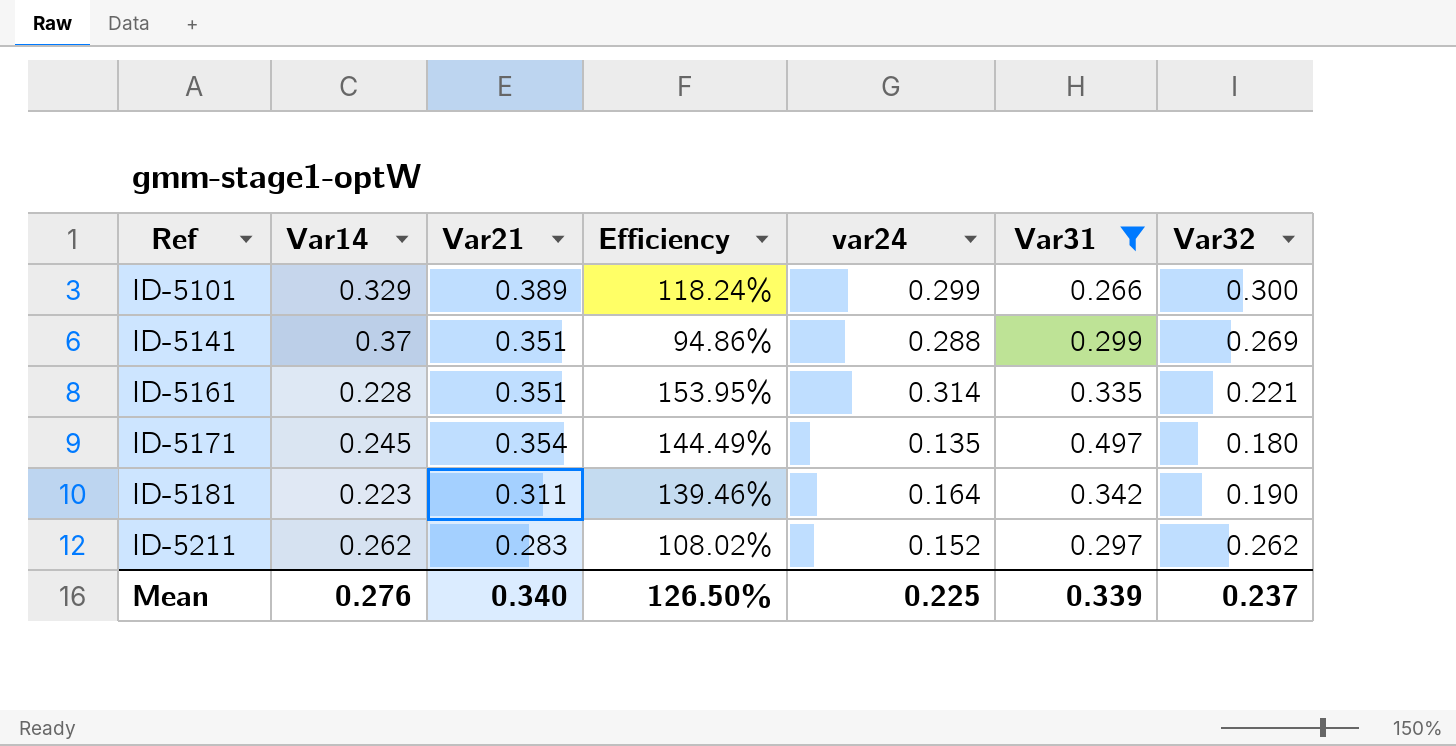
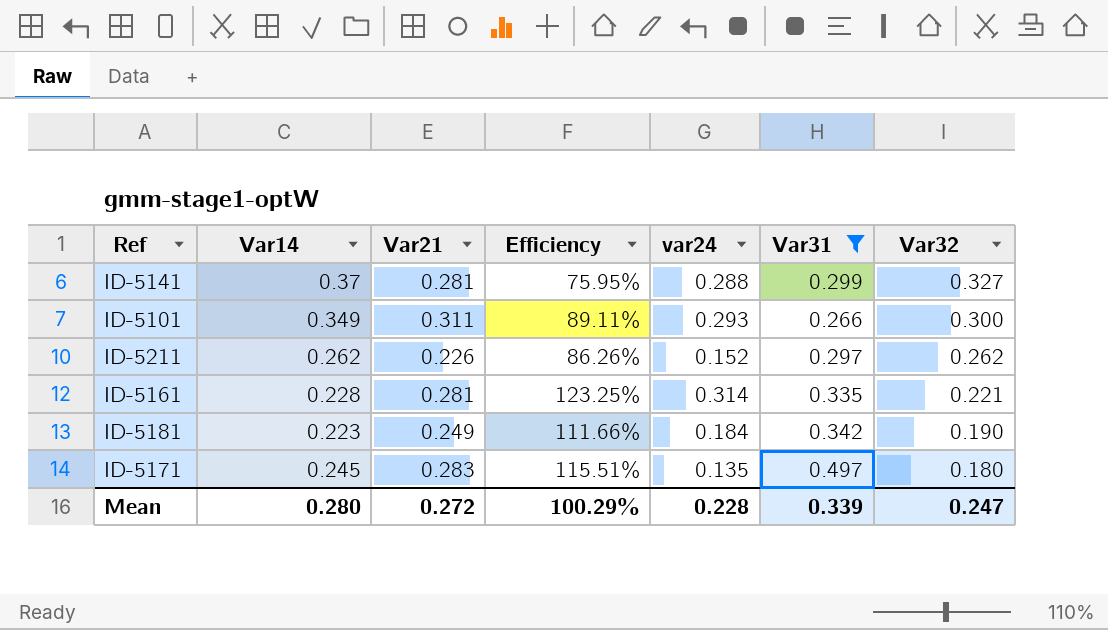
row order: Ref ascending -> Var32 descending
ID-5141 | Var21: 0.351 -> 0.281
ID-5141 | Efficiency: 94.86% -> 75.95%
ID-5141 | Var32: 0.269 -> 0.327
ID-5101 | Var14: 0.329 -> 0.349
ID-5101 | Var21: 0.389 -> 0.311
ID-5101 | Efficiency: 118.24% -> 89.11%
ID-5101 | var24: 0.299 -> 0.293
ID-5211 | Var21: 0.283 -> 0.226
ID-5211 | Efficiency: 108.02% -> 86.26%
ID-5161 | Var21: 0.351 -> 0.281
ID-5161 | Efficiency: 153.95% -> 123.25%
ID-5181 | Var21: 0.311 -> 0.249
ID-5181 | Efficiency: 139.46% -> 111.66%
ID-5181 | var24: 0.164 -> 0.184
ID-5171 | Var21: 0.354 -> 0.283
ID-5171 | Efficiency: 144.49% -> 115.51%
Mean | Var14: 0.276 -> 0.280
Mean | Var21: 0.340 -> 0.272
Mean | Efficiency: 126.50% -> 100.29%
Mean | var24: 0.225 -> 0.228
Mean | Var32: 0.237 -> 0.247

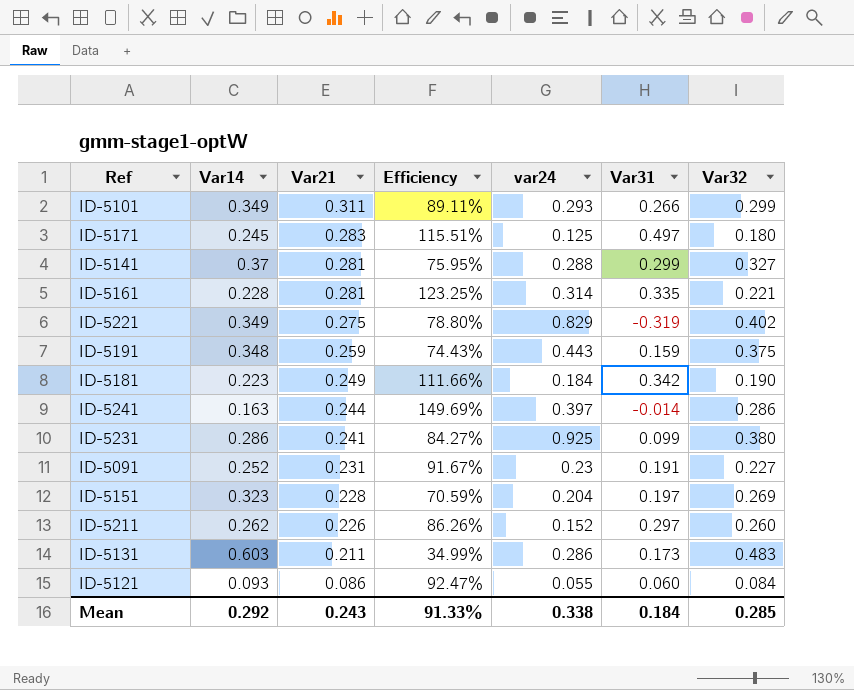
filter: Var31 >= 0.266 -> none
row order: Var32 descending -> Var21 descending
ID-5101 | Var32: 0.300 -> 0.299
ID-5171 | var24: 0.135 -> 0.125
ID-5211 | Var32: 0.262 -> 0.260
Mean | Var14: 0.280 -> 0.292
Mean | Var21: 0.272 -> 0.243
Mean | Efficiency: 100.29% -> 91.33%
Mean | var24: 0.228 -> 0.338
Mean | Var31: 0.339 -> 0.184
Mean | Var32: 0.247 -> 0.285

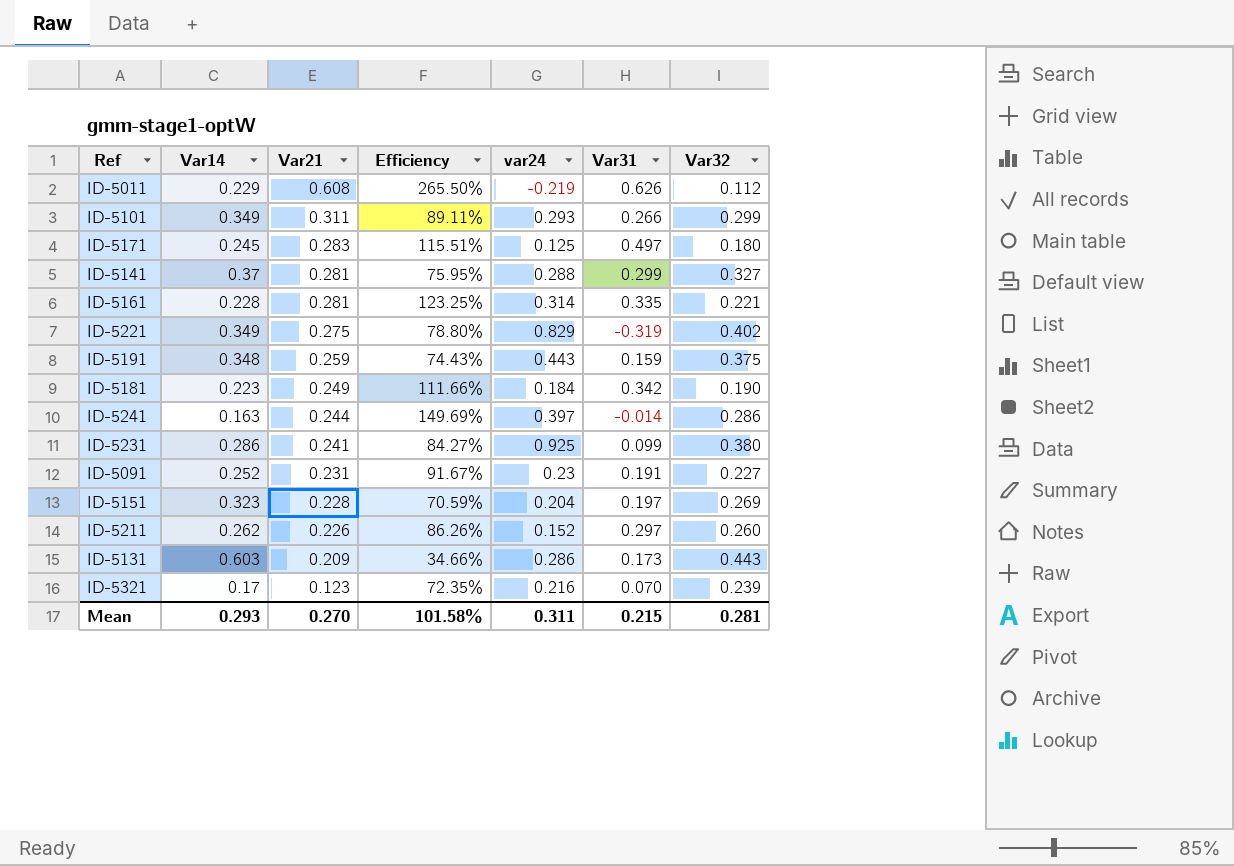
row ID-5121: 0.093 | 0.086 | 92.47% | 0.055 | 0.060 | 0.084 -> none
row ID-5011: none -> 0.229 | 0.608 | 265.50% | -0.219 | 0.626 | 0.112
ID-5131 | Var21: 0.211 -> 0.209
ID-5131 | Efficiency: 34.99% -> 34.66%
ID-5131 | Var32: 0.483 -> 0.443
row ID-5321: none -> 0.17 | 0.123 | 72.35% | 0.216 | 0.070 | 0.239
Mean | Var14: 0.292 -> 0.293
Mean | Var21: 0.243 -> 0.270
Mean | Efficiency: 91.33% -> 101.58%
Mean | var24: 0.338 -> 0.311
Mean | Var31: 0.184 -> 0.215
Mean | Var32: 0.285 -> 0.281

